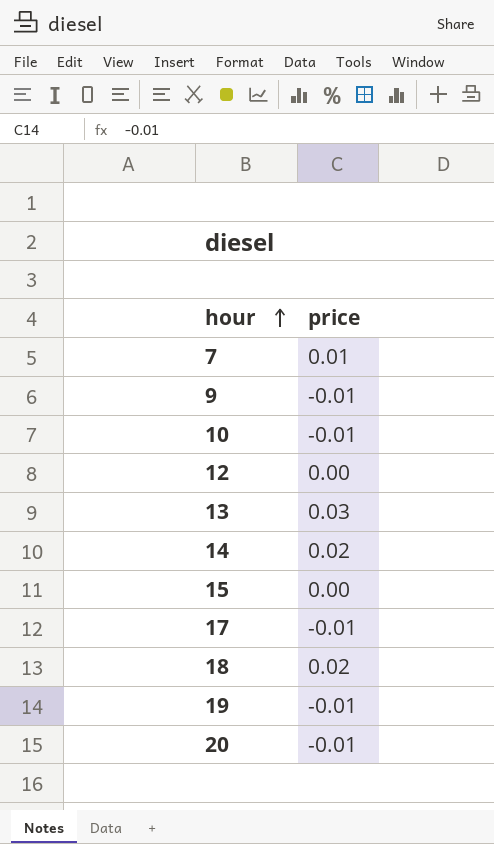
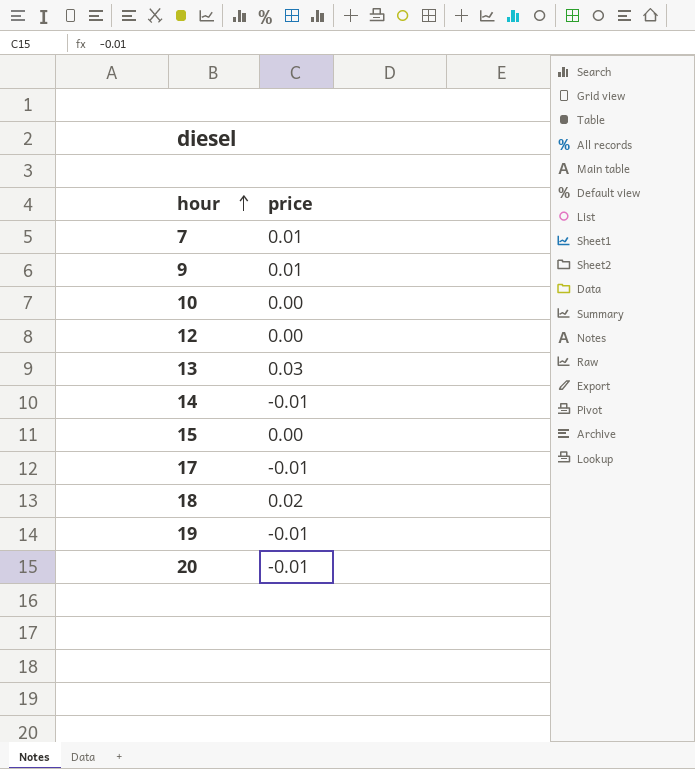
9 | price: -0.01 -> 0.01
10 | price: -0.01 -> 0.00
14 | price: 0.02 -> -0.01

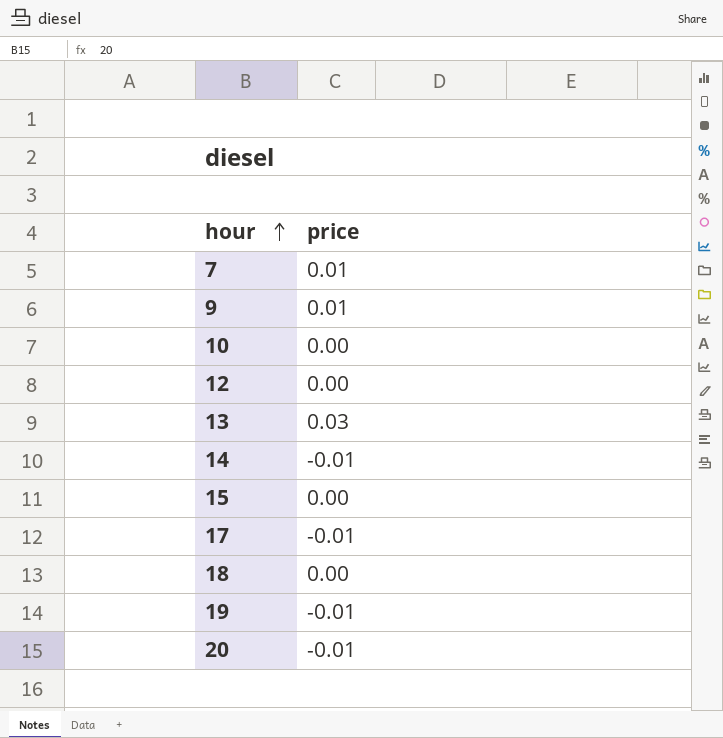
18 | price: 0.02 -> 0.00

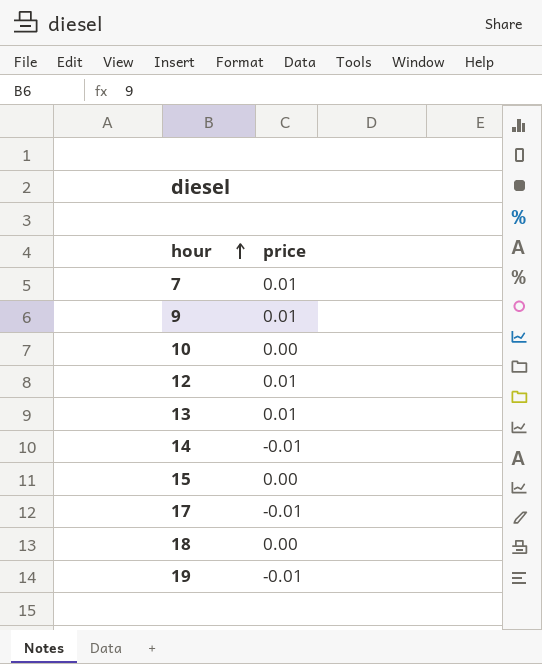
row 20: -0.01 -> none
12 | price: 0.00 -> 0.01
13 | price: 0.03 -> 0.01

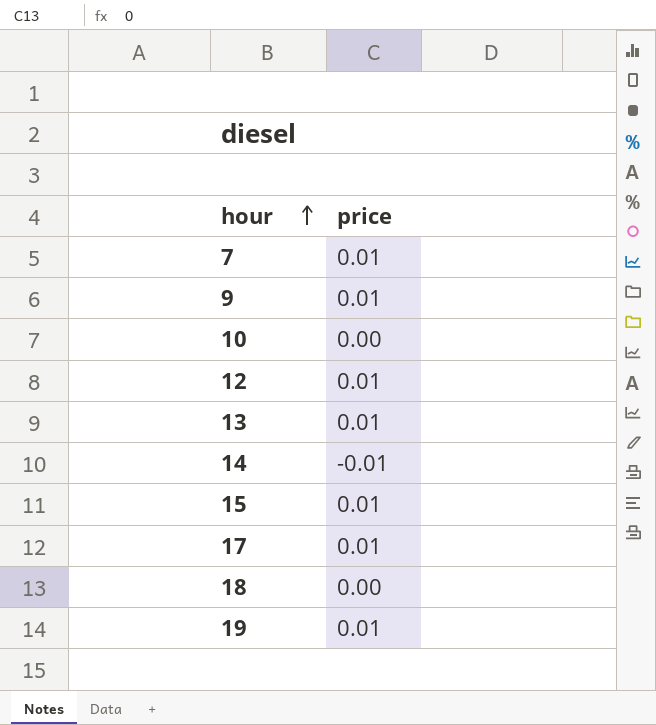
15 | price: 0.00 -> 0.01
17 | price: -0.01 -> 0.01
19 | price: -0.01 -> 0.01

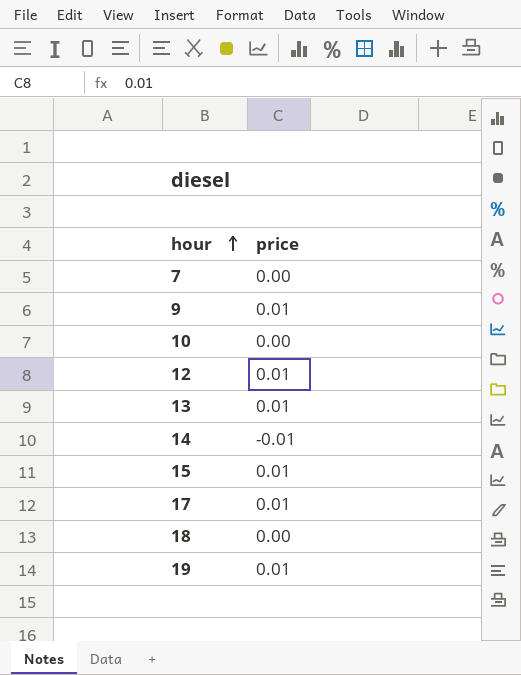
7 | price: 0.01 -> 0.00

